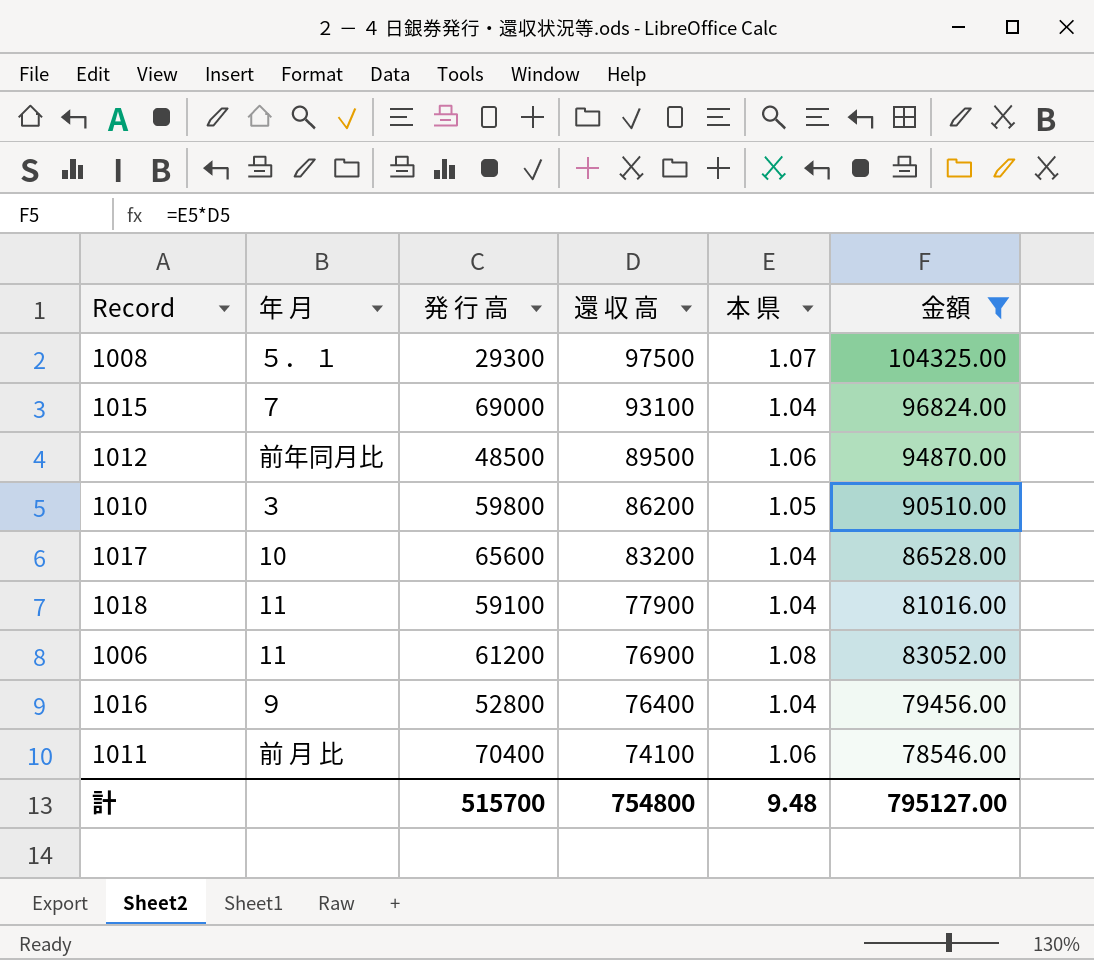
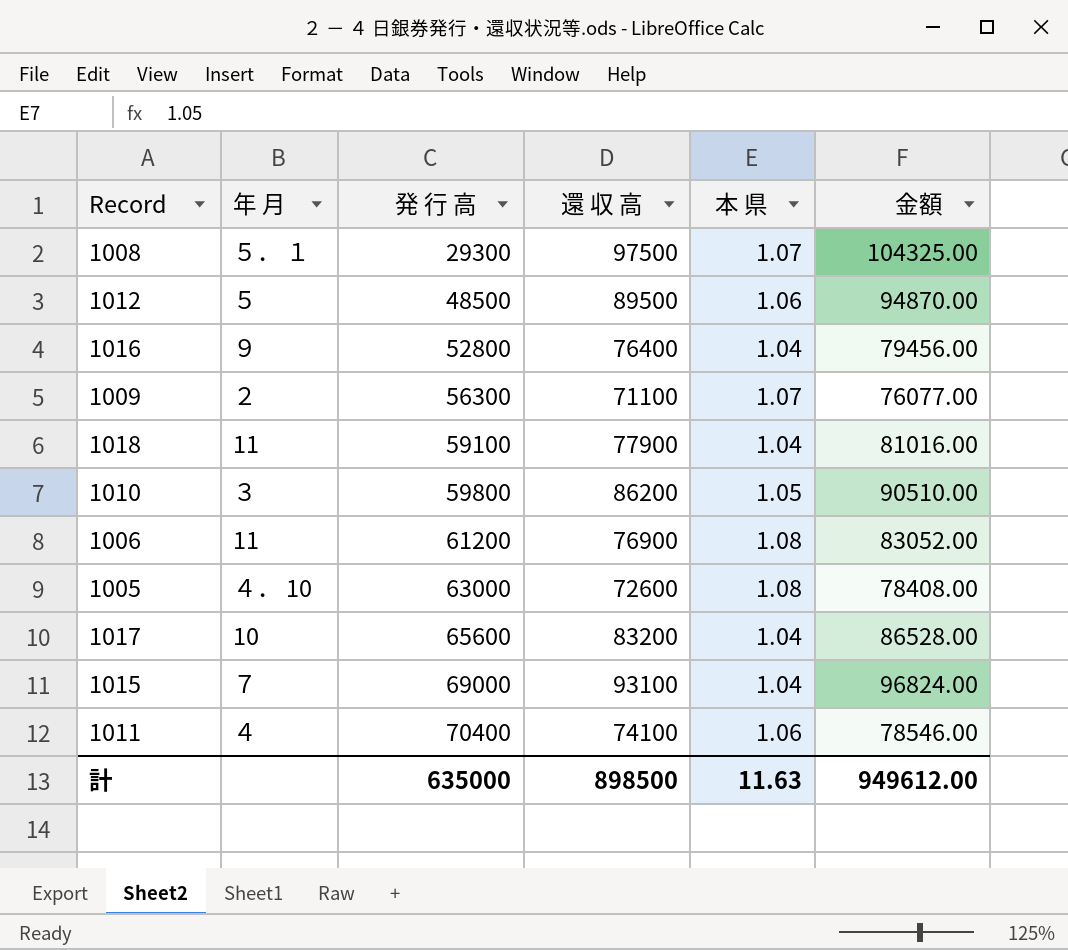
filter: 金額 >= 78546.00 -> none
row order: 還 収 高 descending -> 発 行 高 ascending
1012 | 年 月: 前年同月比 -> ５
1011 | 年 月: 前 月 比 -> ４
計 | 発 行 高: 515700 -> 635000
計 | 還 収 高: 754800 -> 898500
計 | 本 県: 9.48 -> 11.63
計 | 金額: 795127.00 -> 949612.00

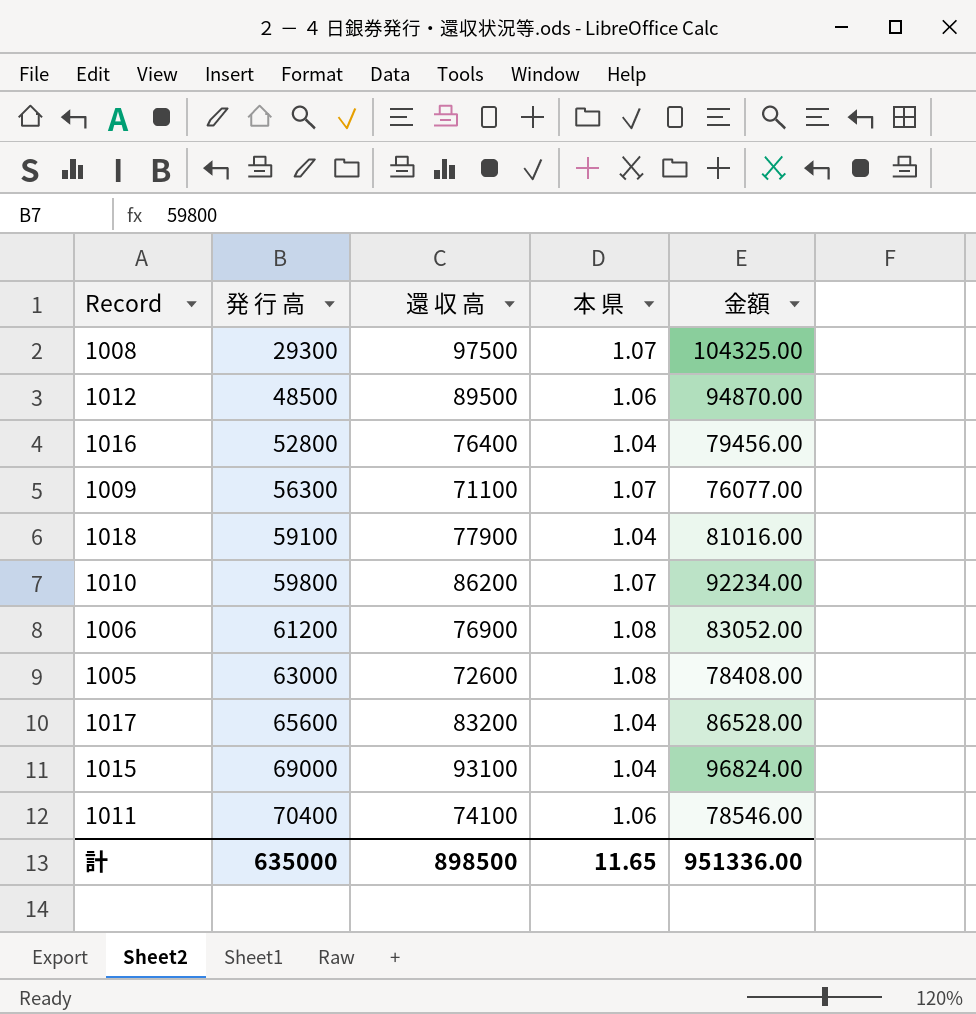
column 年 月 | position: 2 -> none
1010 | 本 県: 1.05 -> 1.07
1010 | 金額: 90510.00 -> 92234.00
計 | 本 県: 11.63 -> 11.65
計 | 金額: 949612.00 -> 951336.00

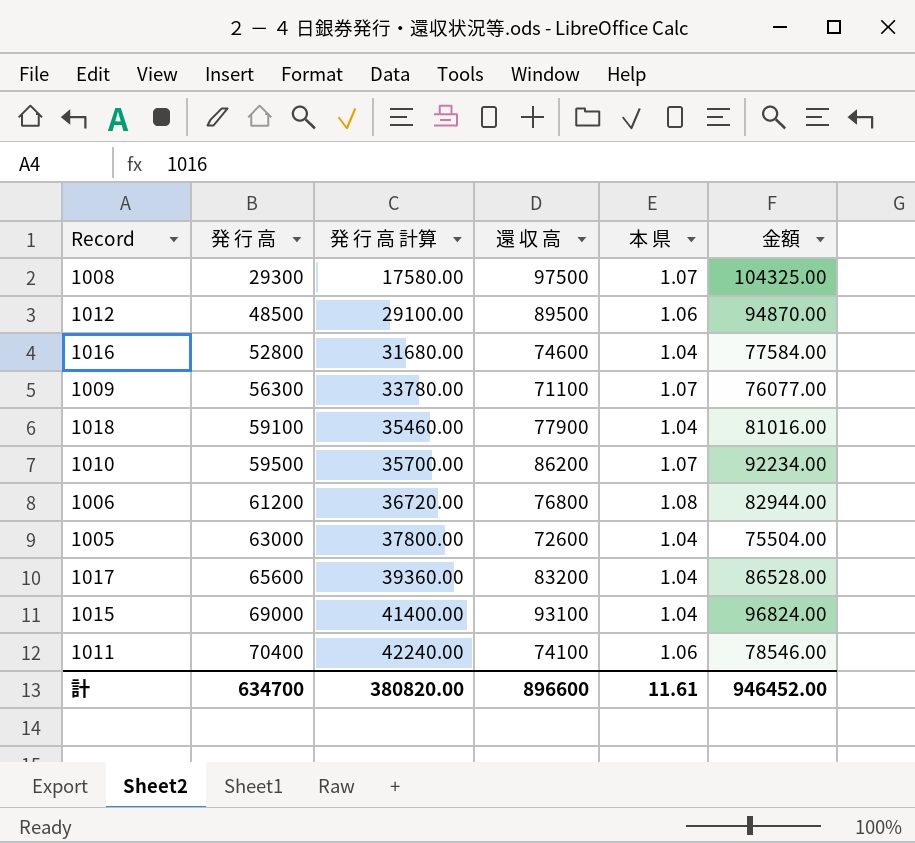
column 発 行 高 計算 | formula: none -> [発 行 高] * 0.6
1016 | 還 収 高: 76400 -> 74600
1016 | 金額: 79456.00 -> 77584.00
1010 | 発 行 高: 59800 -> 59500
1006 | 還 収 高: 76900 -> 76800
1006 | 金額: 83052.00 -> 82944.00
1005 | 本 県: 1.08 -> 1.04
1005 | 金額: 78408.00 -> 75504.00
計 | 発 行 高: 635000 -> 634700
計 | 還 収 高: 898500 -> 896600
計 | 本 県: 11.65 -> 11.61
計 | 金額: 951336.00 -> 946452.00

